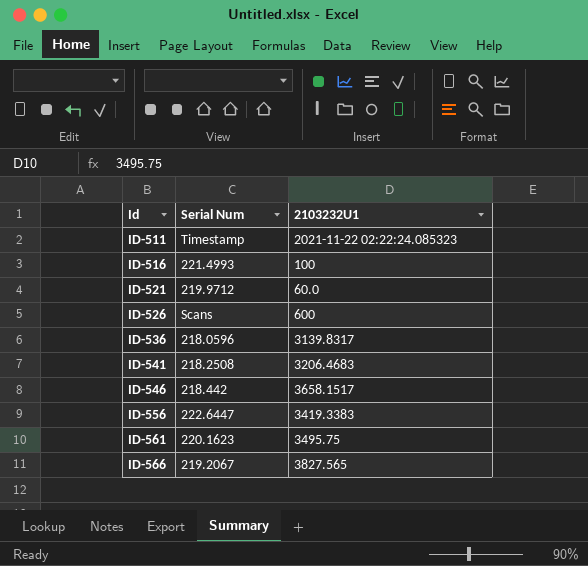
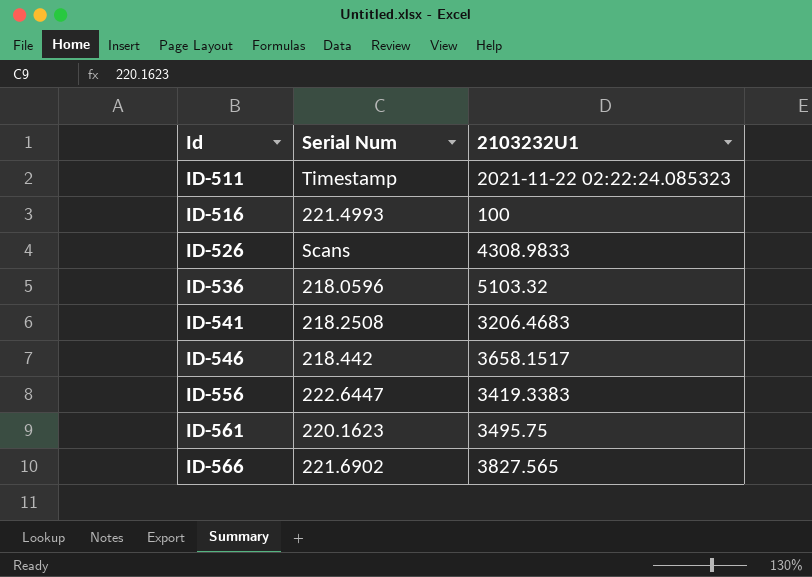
row ID-521: 219.9712 | 60.0 -> none
ID-526 | 2103232U1: 600 -> 4308.9833
ID-536 | 2103232U1: 3139.8317 -> 5103.32
ID-566 | Serial Num: 219.2067 -> 221.6902

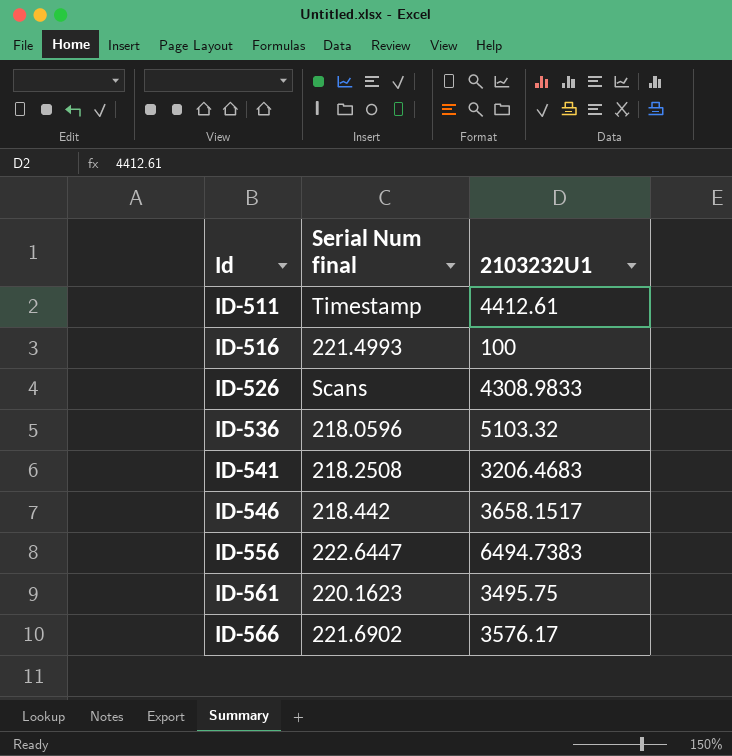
column name: Serial Num -> Serial Num final
ID-511 | 2103232U1: 2021-11-22 02:22:24.085323 -> 4412.61
ID-556 | 2103232U1: 3419.3383 -> 6494.7383
ID-566 | 2103232U1: 3827.565 -> 3576.17

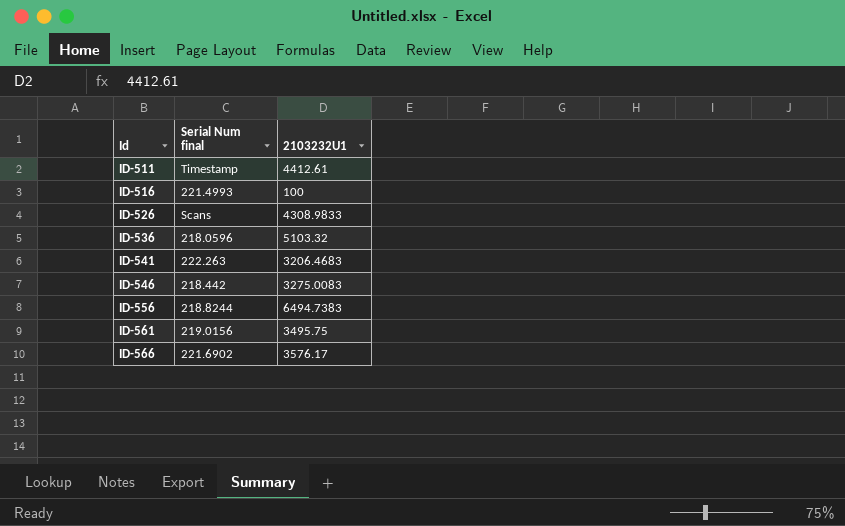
ID-541 | Serial Num final: 218.2508 -> 222.263
ID-546 | 2103232U1: 3658.1517 -> 3275.0083
ID-556 | Serial Num final: 222.6447 -> 218.8244
ID-561 | Serial Num final: 220.1623 -> 219.0156

